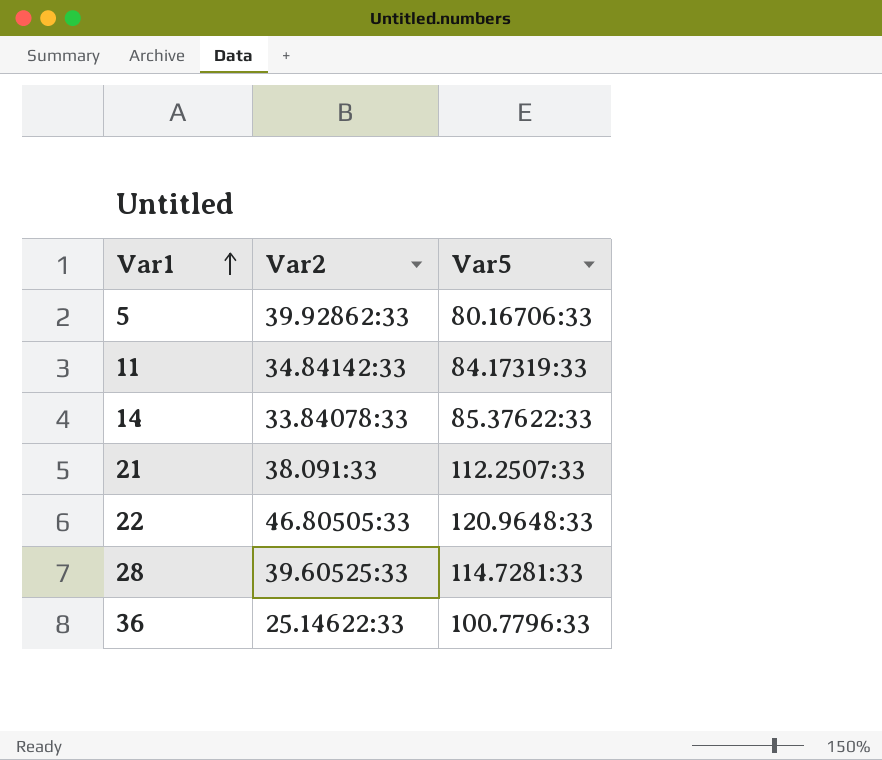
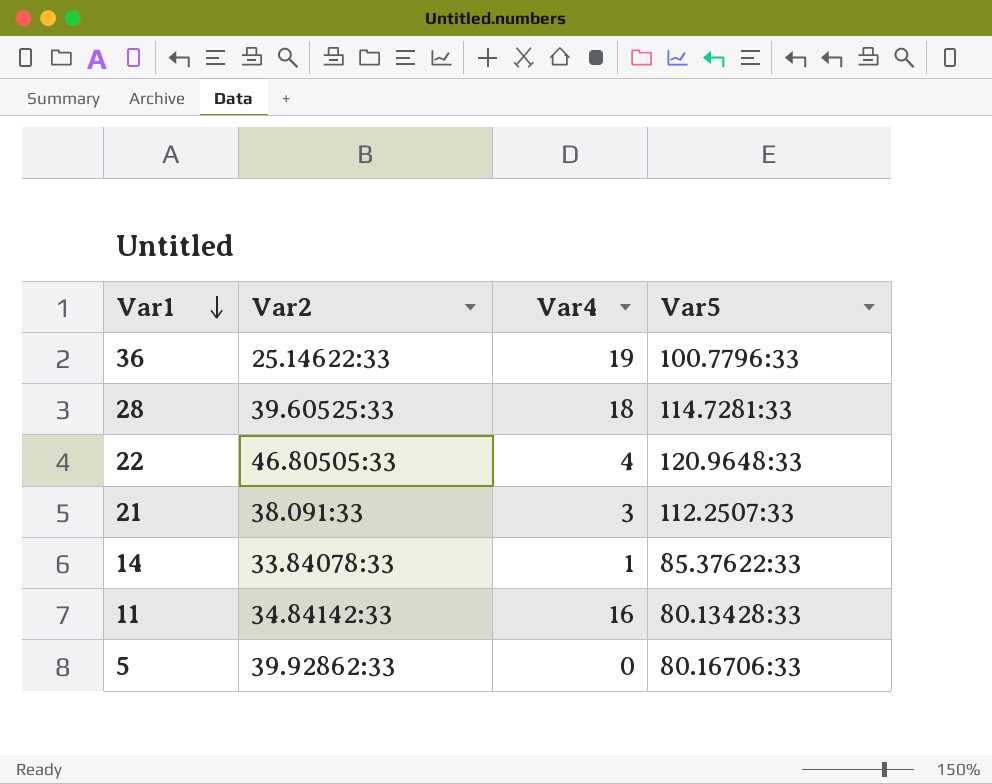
row order: Var1 ascending -> Var1 descending
column Var4 | position: none -> 3
11 | Var5: 84.17319:33 -> 80.13428:33

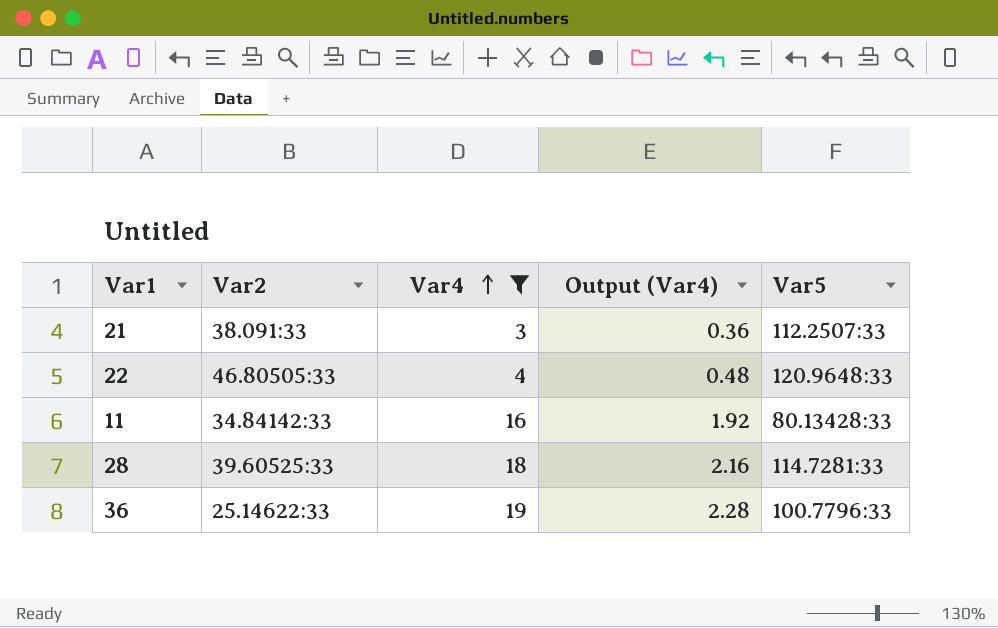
filter: none -> Var4 >= 3
row order: Var1 descending -> Var4 ascending
column Output (Var4) | formula: none -> [Var4] * 0.12

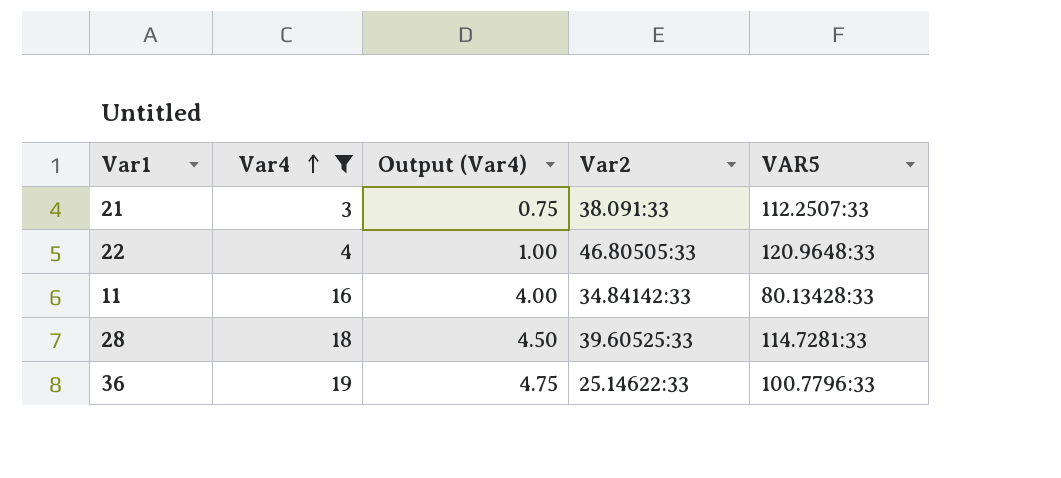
column Output (Var4) | formula: [Var4] * 0.12 -> [Var4] * 0.25
column Var2 | position: 2 -> 4
column name: Var5 -> VAR5

